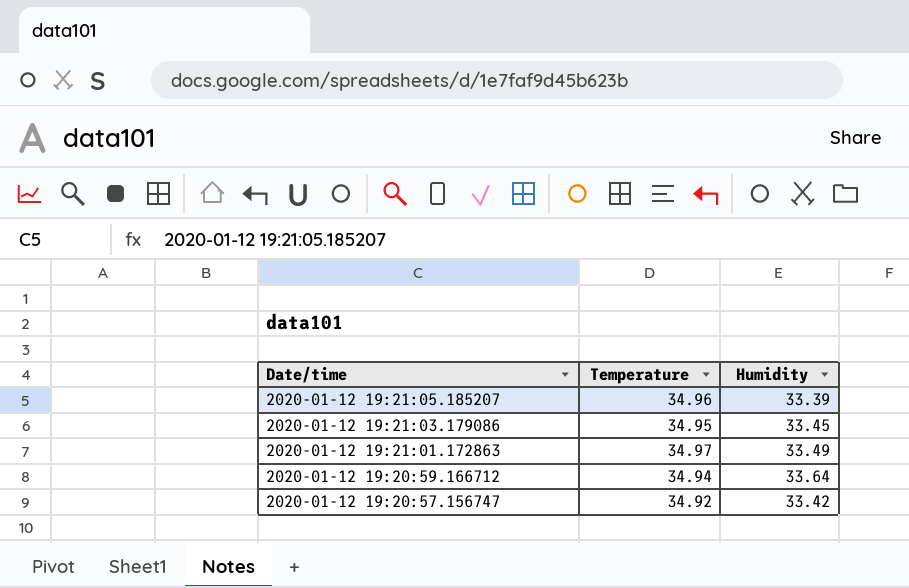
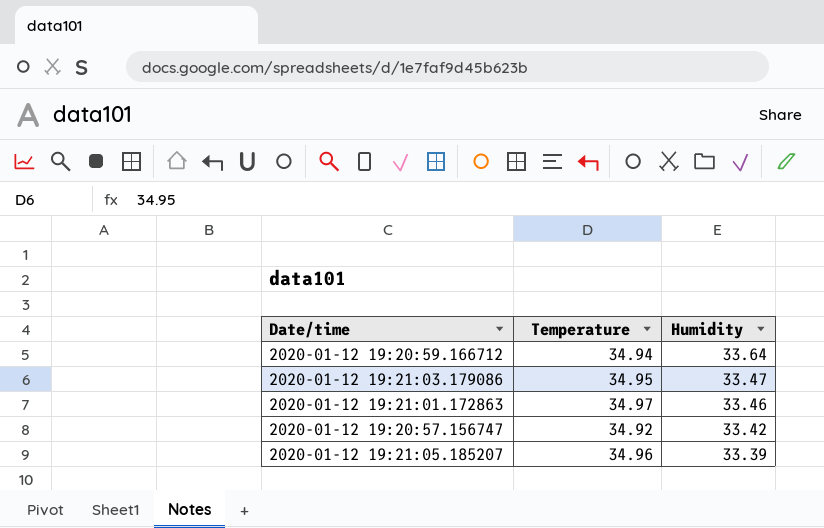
row order: Date/time descending -> Humidity descending
2020-01-12 19:21:03.179086 | Humidity: 33.45 -> 33.47
2020-01-12 19:21:01.172863 | Humidity: 33.49 -> 33.46

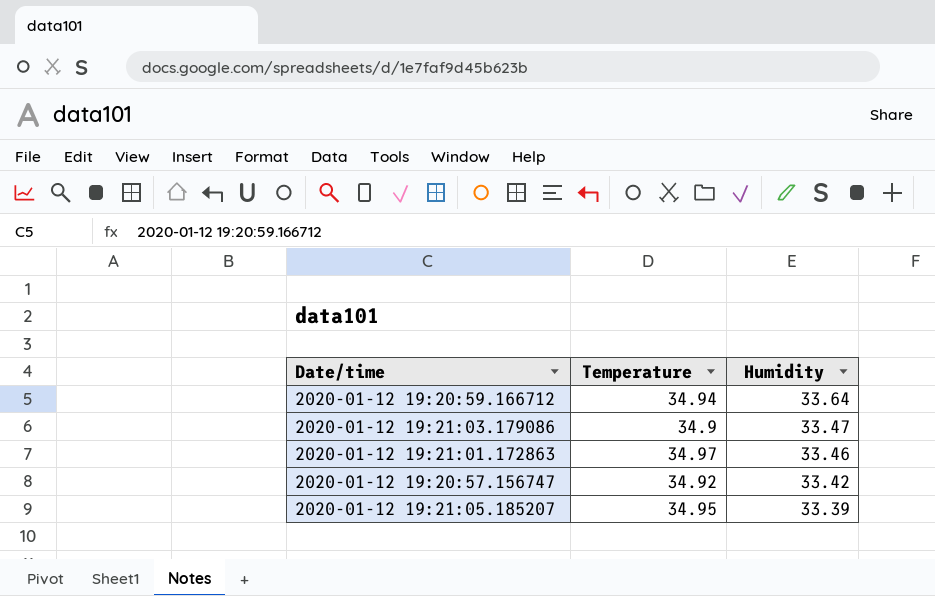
2020-01-12 19:21:03.179086 | Temperature: 34.95 -> 34.9
2020-01-12 19:21:05.185207 | Temperature: 34.96 -> 34.95

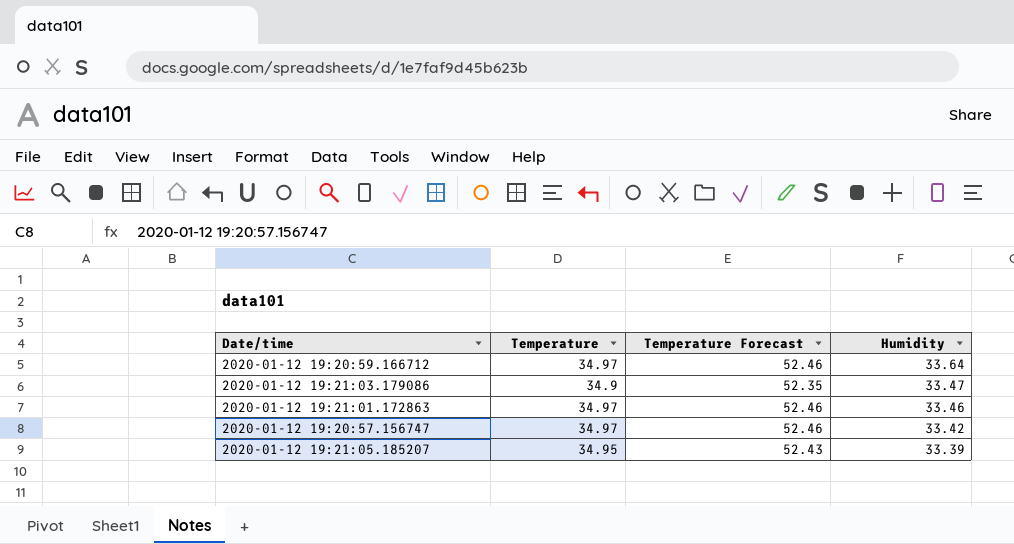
column Temperature Forecast | formula: none -> [Temperature] * 1.5
2020-01-12 19:20:59.166712 | Temperature: 34.94 -> 34.97
2020-01-12 19:20:57.156747 | Temperature: 34.92 -> 34.97

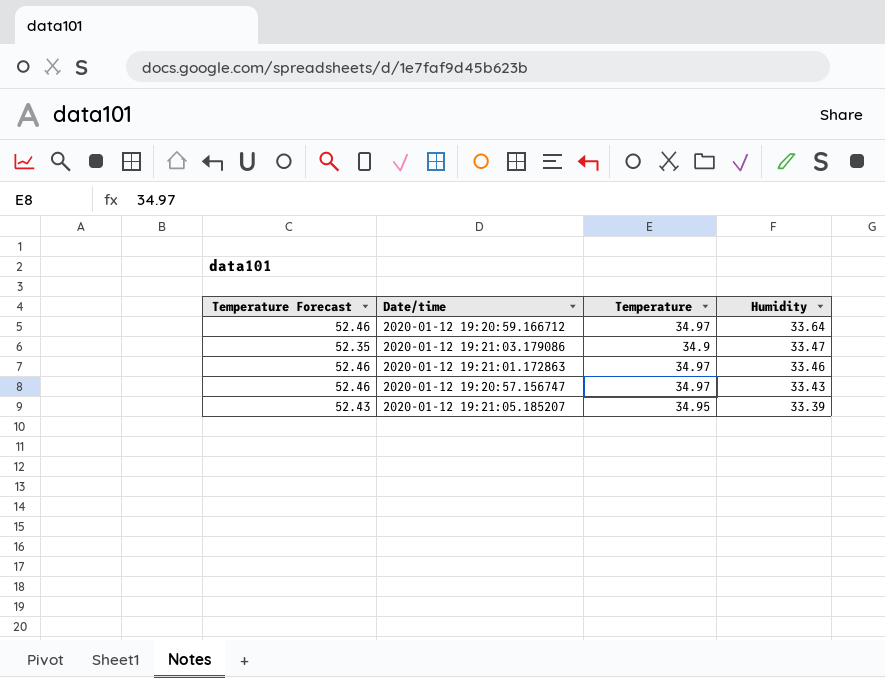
column Temperature Forecast | position: 3 -> 1
2020-01-12 19:20:57.156747 | Humidity: 33.42 -> 33.43

